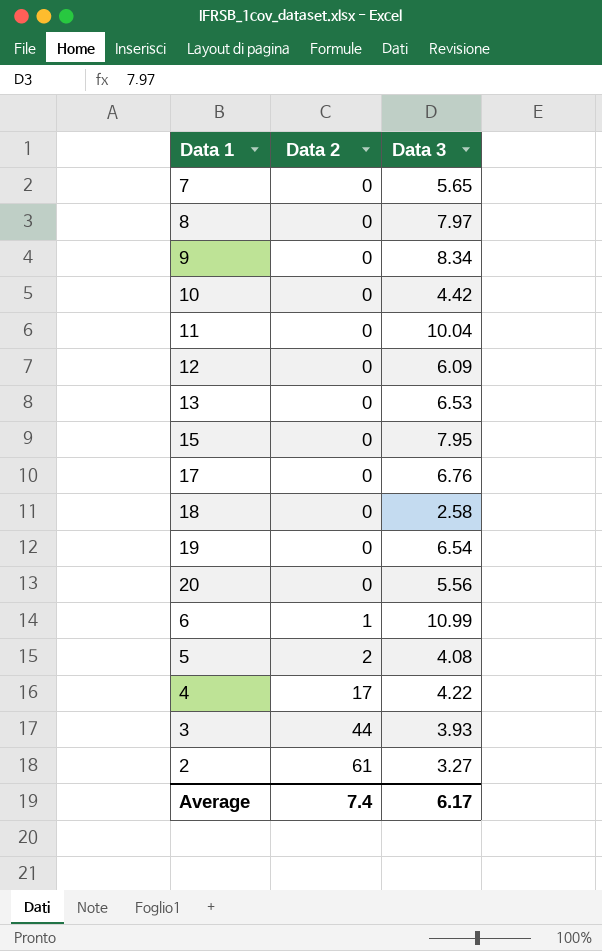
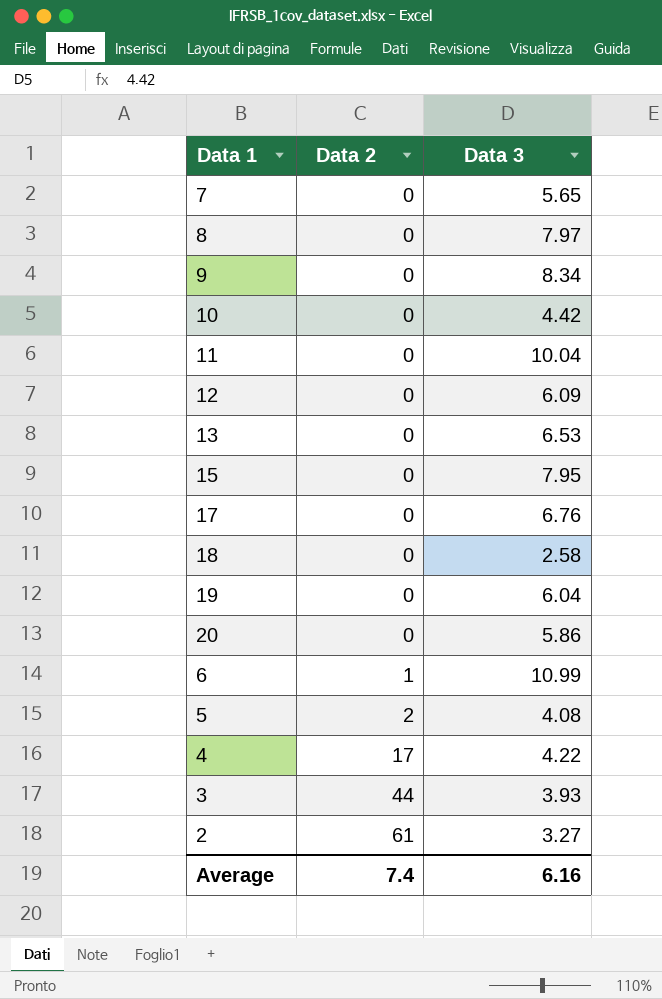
19 | Data 3: 6.54 -> 6.04
20 | Data 3: 5.56 -> 5.86
Average | Data 3: 6.17 -> 6.16

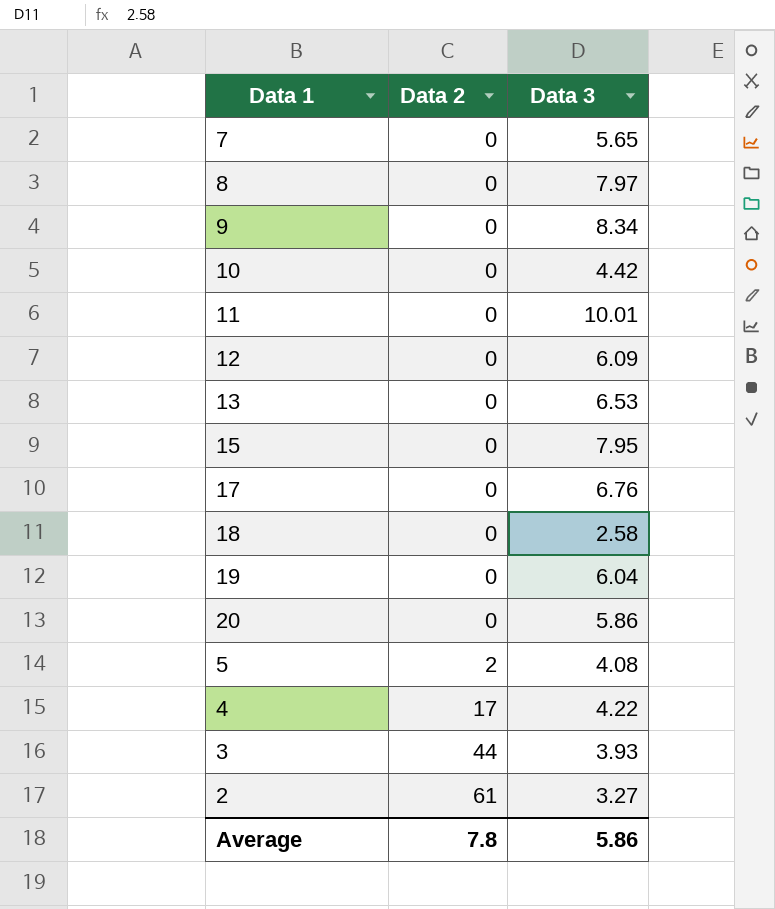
row 6: 1 | 10.99 -> none
11 | Data 3: 10.04 -> 10.01
Average | Data 2: 7.4 -> 7.8
Average | Data 3: 6.16 -> 5.86

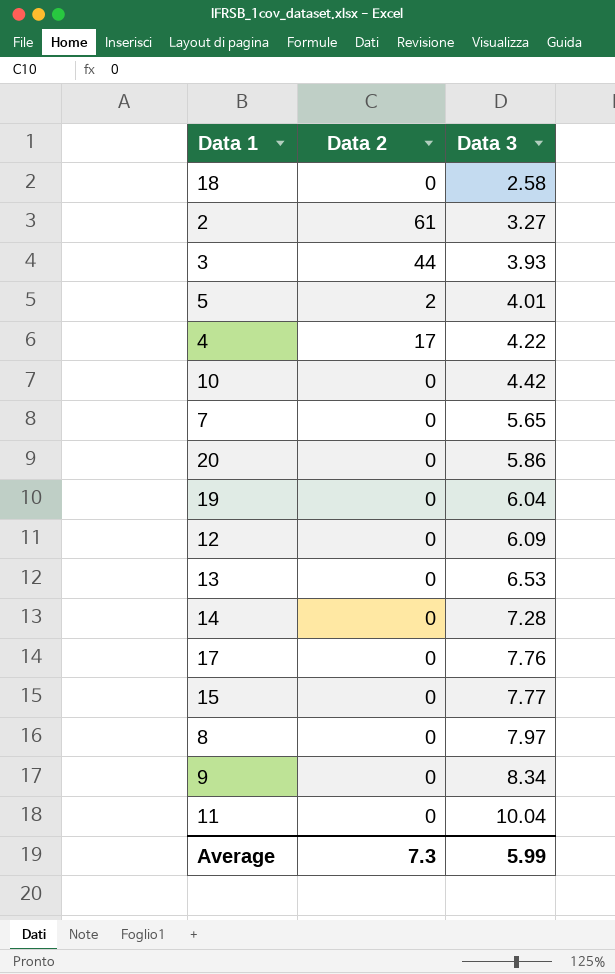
row order: Data 2 ascending -> Data 3 ascending
5 | Data 3: 4.08 -> 4.01
row 14: none -> 0 | 7.28
17 | Data 3: 6.76 -> 7.76
15 | Data 3: 7.95 -> 7.77
11 | Data 3: 10.01 -> 10.04
Average | Data 2: 7.8 -> 7.3
Average | Data 3: 5.86 -> 5.99

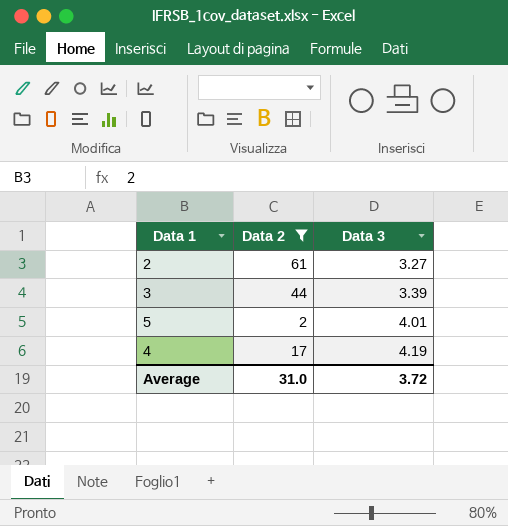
filter: none -> Data 2 != 0
3 | Data 3: 3.93 -> 3.39
4 | Data 3: 4.22 -> 4.19
Average | Data 2: 7.3 -> 31.0
Average | Data 3: 5.99 -> 3.72

